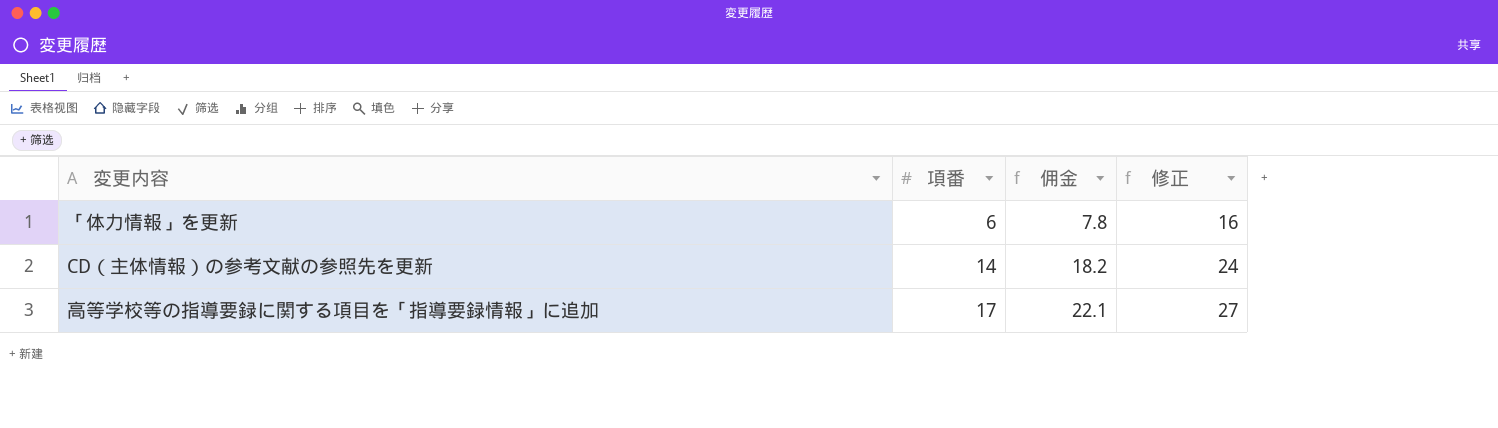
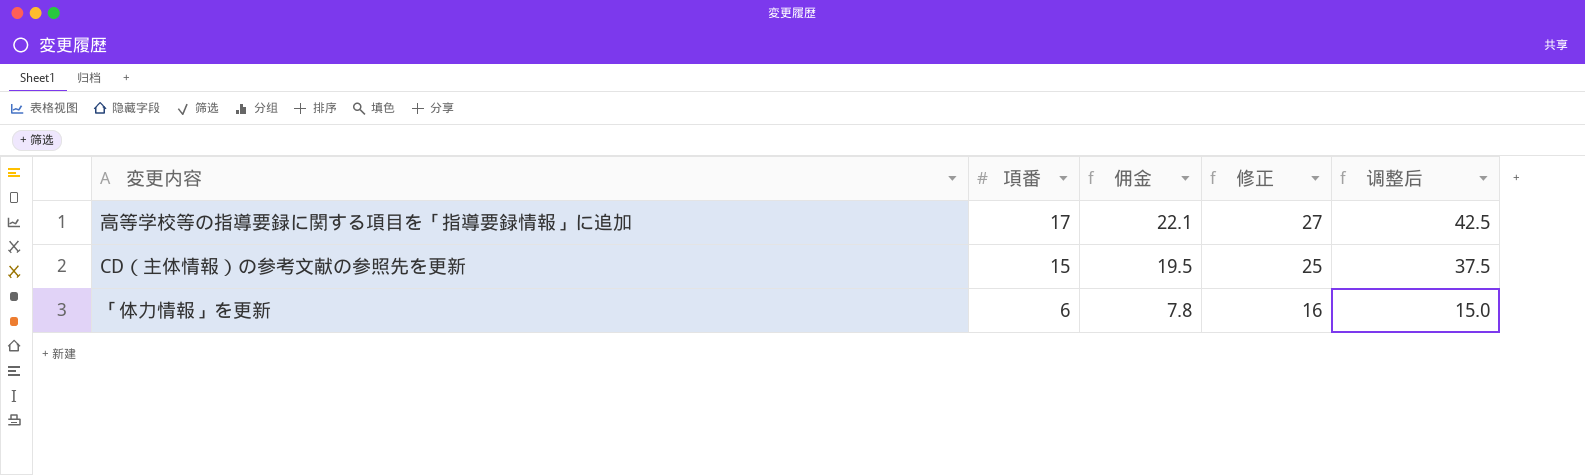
row order: 項番 ascending -> 項番 descending
column 调整后 | formula: none -> [項番] * 2.5
CD（主体情報）の参考文献の参照先を更新 | 項番: 14 -> 15
CD（主体情報）の参考文献の参照先を更新 | 佣金: 18.2 -> 19.5
CD（主体情報）の参考文献の参照先を更新 | 修正: 24 -> 25

